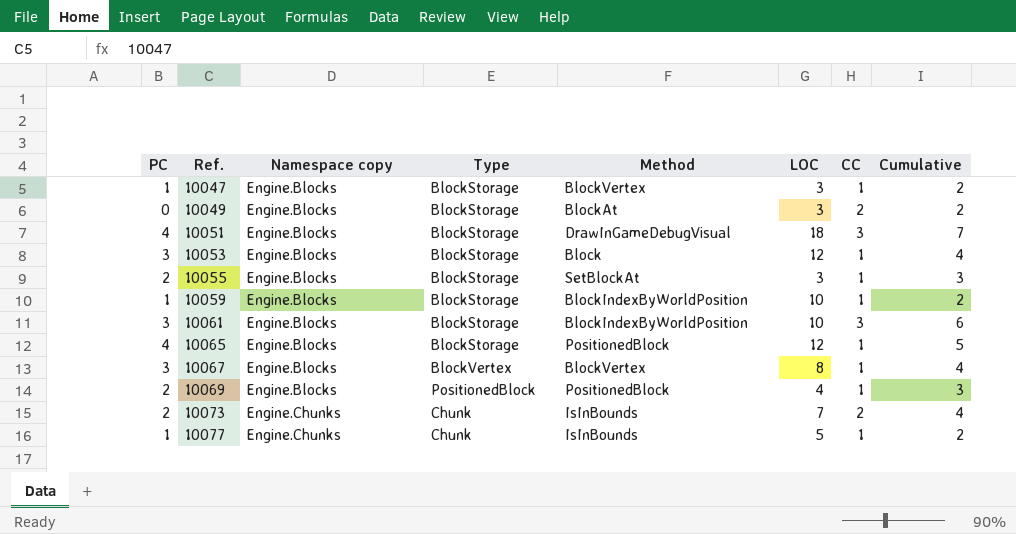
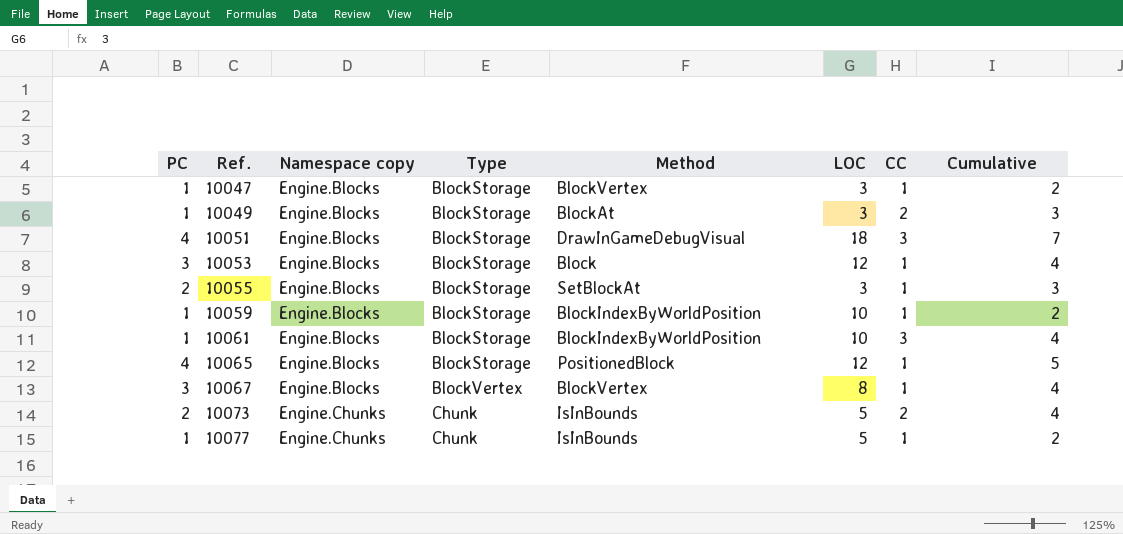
row 10069: 2 | Engine.Blocks | PositionedBlock | PositionedBlock | 4 | 1 | 3 -> none
10049 | PC: 0 -> 1
10049 | Cumulative: 2 -> 3
10061 | PC: 3 -> 1
10061 | Cumulative: 6 -> 4
10073 | LOC: 7 -> 5

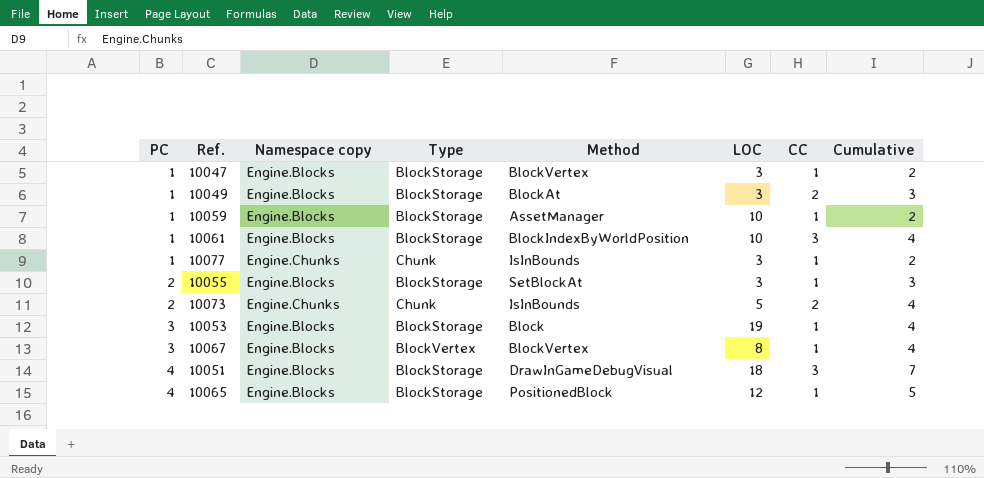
row order: Ref. ascending -> PC ascending
10059 | Method: BlockIndexByWorldPosition -> AssetManager
10077 | LOC: 5 -> 3
10053 | LOC: 12 -> 19

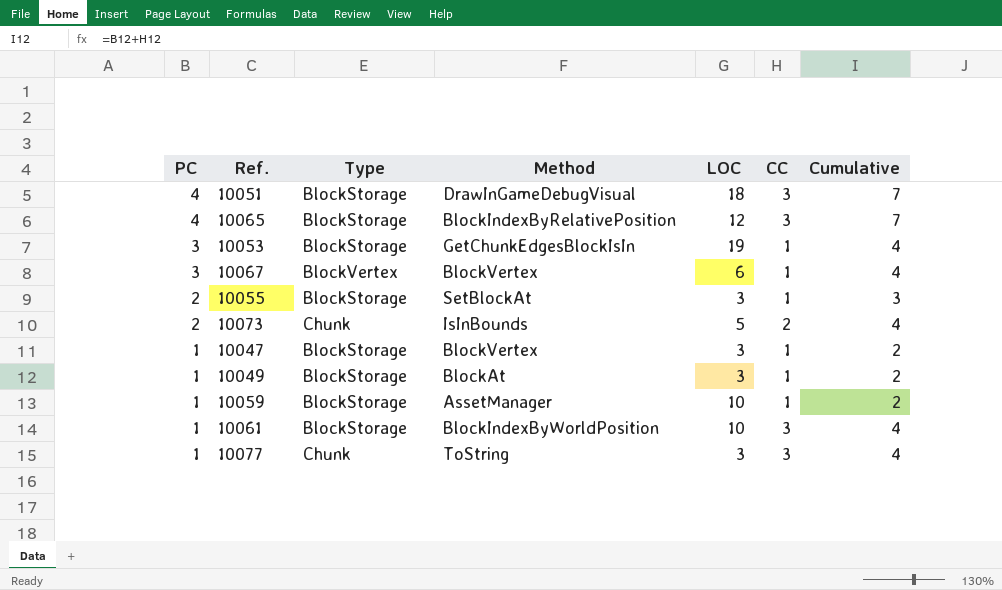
row order: PC ascending -> PC descending
column Namespace copy | position: 3 -> none
10065 | Method: PositionedBlock -> BlockIndexByRelativePosition
10065 | CC: 1 -> 3
10065 | Cumulative: 5 -> 7
10053 | Method: Block -> GetChunkEdgesBlockIsIn
10067 | LOC: 8 -> 6
10049 | CC: 2 -> 1
10049 | Cumulative: 3 -> 2
10077 | Method: IsInBounds -> ToString
10077 | CC: 1 -> 3
10077 | Cumulative: 2 -> 4

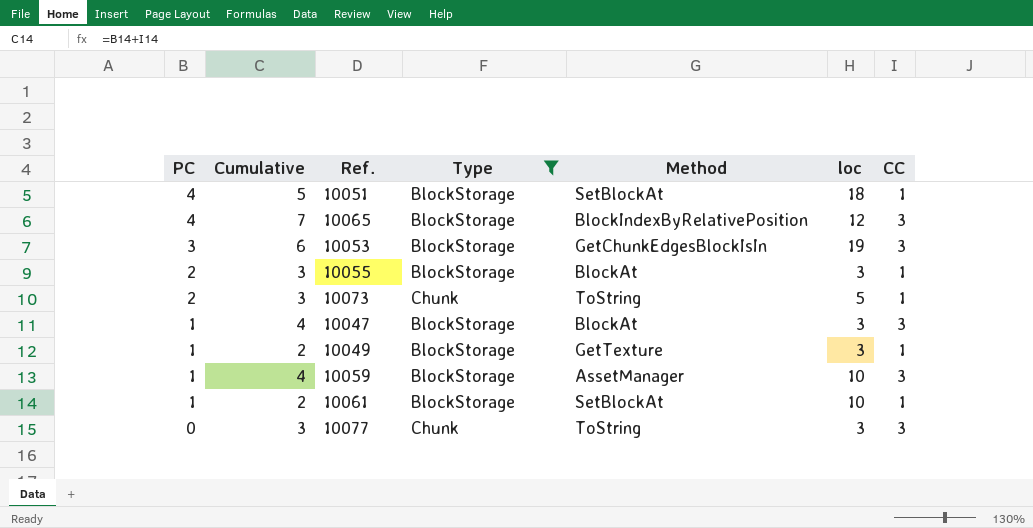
filter: none -> Type != BlockVertex
column Cumulative | position: 7 -> 2
column name: LOC -> loc
10051 | Cumulative: 7 -> 5
10051 | Method: DrawInGameDebugVisual -> SetBlockAt
10051 | CC: 3 -> 1
10053 | Cumulative: 4 -> 6
10053 | CC: 1 -> 3
10055 | Method: SetBlockAt -> BlockAt
10073 | Cumulative: 4 -> 3
10073 | Method: IsInBounds -> ToString
10073 | CC: 2 -> 1
10047 | Cumulative: 2 -> 4
10047 | Method: BlockVertex -> BlockAt
10047 | CC: 1 -> 3
10049 | Method: BlockAt -> GetTexture
10059 | Cumulative: 2 -> 4
10059 | CC: 1 -> 3
10061 | Cumulative: 4 -> 2
10061 | Method: BlockIndexByWorldPosition -> SetBlockAt
10061 | CC: 3 -> 1
10077 | PC: 1 -> 0
10077 | Cumulative: 4 -> 3

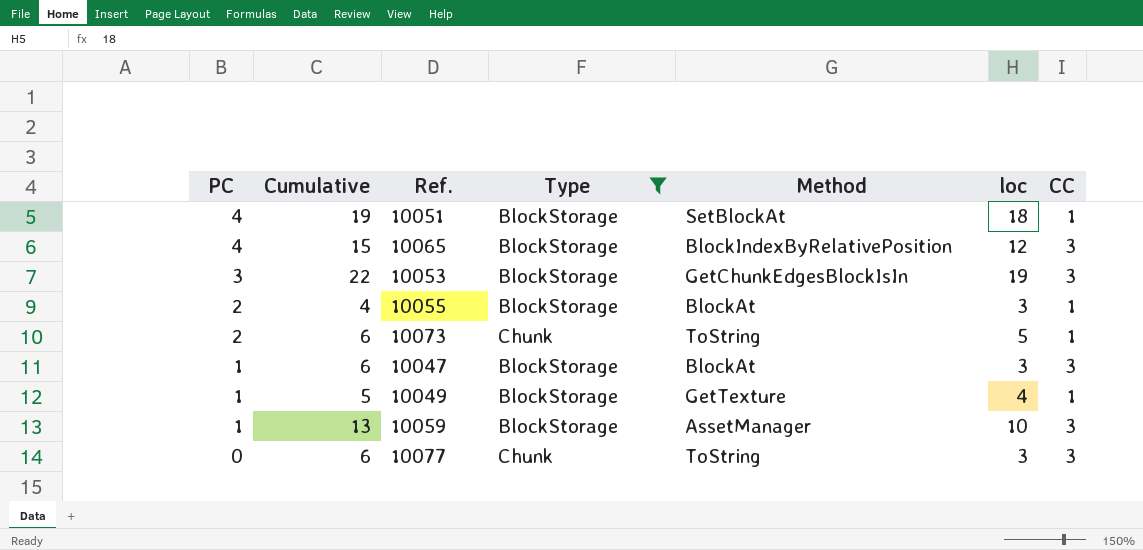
column Cumulative | formula: [PC] + [CC] -> [loc] + [CC]
row 10061: 1 | 2 | BlockStorage | SetBlockAt | 10 | 1 -> none
10049 | loc: 3 -> 4

